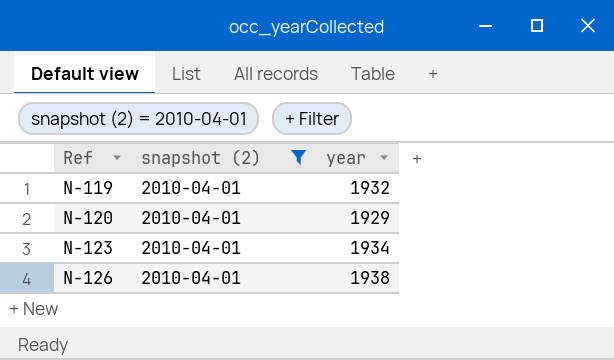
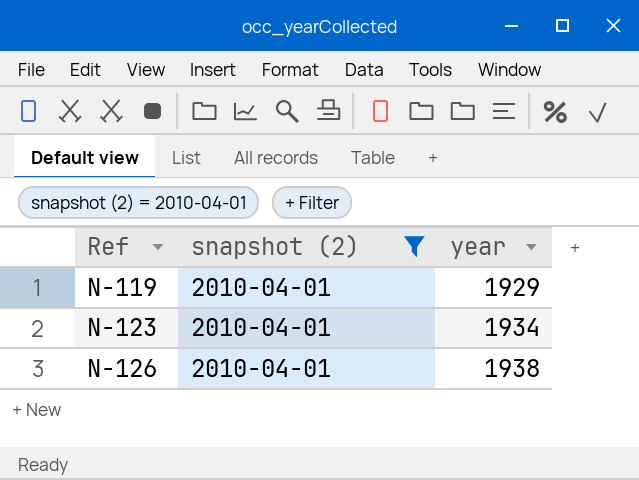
row N-120: 2010-04-01 | 1929 -> none
N-119 | year: 1932 -> 1929

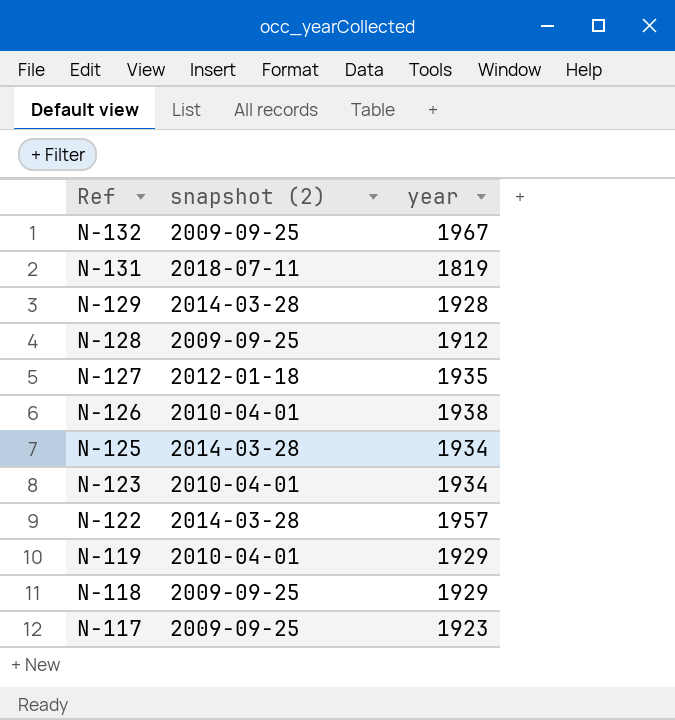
filter: snapshot (2) = 2010-04-01 -> none
row order: Ref ascending -> Ref descending

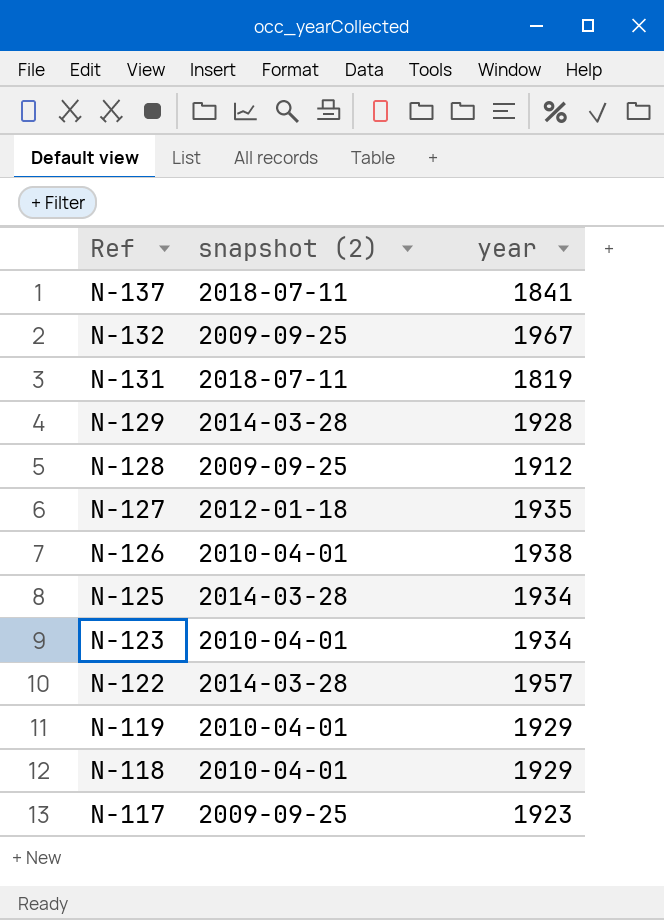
row N-137: none -> 2018-07-11 | 1841
N-118 | snapshot (2): 2009-09-25 -> 2010-04-01

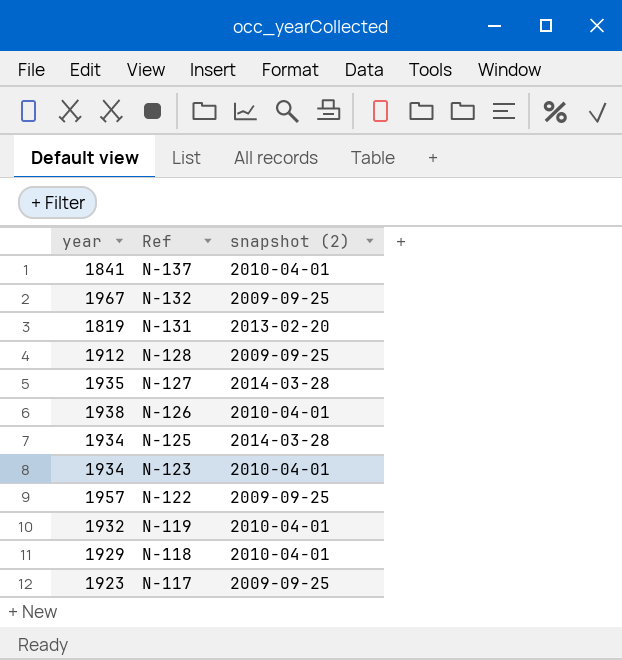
column year | position: 3 -> 1
row N-129: 2014-03-28 | 1928 -> none
N-137 | snapshot (2): 2018-07-11 -> 2010-04-01
N-131 | snapshot (2): 2018-07-11 -> 2013-02-20
N-127 | snapshot (2): 2012-01-18 -> 2014-03-28
N-122 | snapshot (2): 2014-03-28 -> 2009-09-25
N-119 | year: 1929 -> 1932

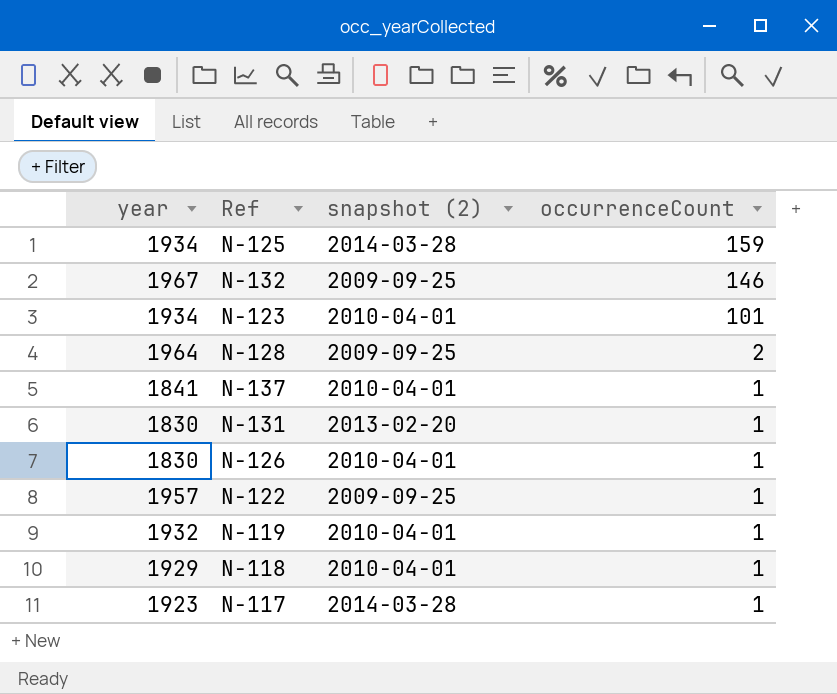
row order: Ref descending -> occurrenceCount descending
column occurrenceCount | position: none -> 4
row N-127: 1935 | 2014-03-28 -> none
N-128 | year: 1912 -> 1964
N-131 | year: 1819 -> 1830
N-126 | year: 1938 -> 1830
N-117 | snapshot (2): 2009-09-25 -> 2014-03-28

